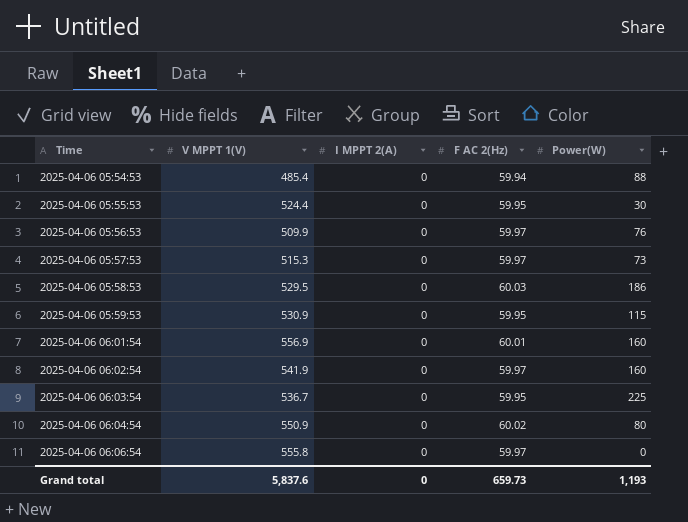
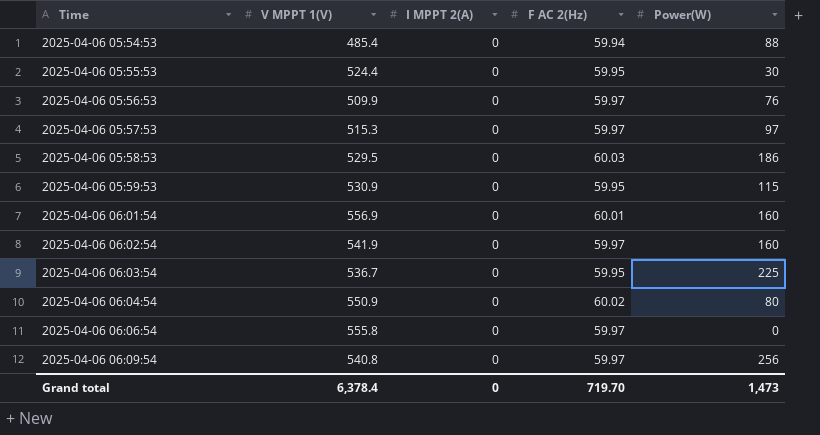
2025-04-06 05:57:53 | Power(W): 73 -> 97
row 2025-04-06 06:09:54: none -> 540.8 | 0 | 59.97 | 256
Grand total | V MPPT 1(V): 5,837.6 -> 6,378.4
Grand total | F AC 2(Hz): 659.73 -> 719.70
Grand total | Power(W): 1,193 -> 1,473

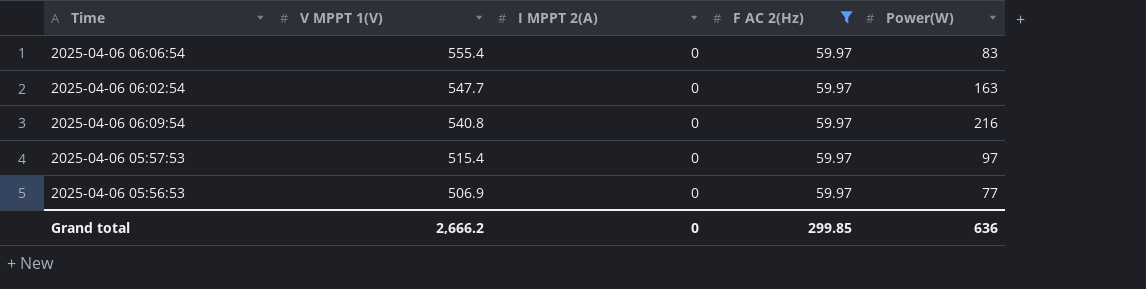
filter: none -> F AC 2(Hz) = 59.97
row order: Time ascending -> V MPPT 1(V) descending
2025-04-06 06:06:54 | V MPPT 1(V): 555.8 -> 555.4
2025-04-06 06:06:54 | Power(W): 0 -> 83
2025-04-06 06:02:54 | V MPPT 1(V): 541.9 -> 547.7
2025-04-06 06:02:54 | Power(W): 160 -> 163
2025-04-06 06:09:54 | Power(W): 256 -> 216
2025-04-06 05:57:53 | V MPPT 1(V): 515.3 -> 515.4
2025-04-06 05:56:53 | V MPPT 1(V): 509.9 -> 506.9
2025-04-06 05:56:53 | Power(W): 76 -> 77
Grand total | V MPPT 1(V): 6,378.4 -> 2,666.2
Grand total | F AC 2(Hz): 719.70 -> 299.85
Grand total | Power(W): 1,473 -> 636

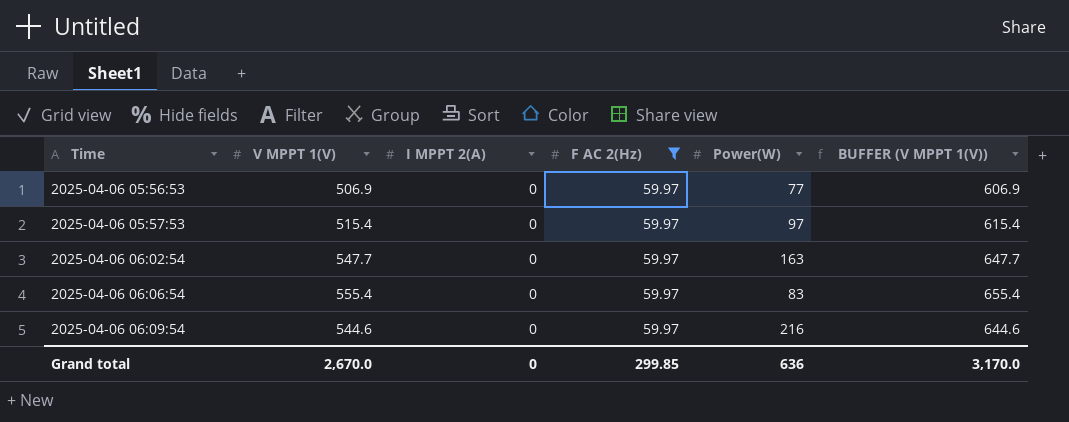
row order: V MPPT 1(V) descending -> Time ascending
column BUFFER (V MPPT 1(V)) | formula: none -> [V MPPT 1(V)] + 100
2025-04-06 06:09:54 | V MPPT 1(V): 540.8 -> 544.6
Grand total | V MPPT 1(V): 2,666.2 -> 2,670.0

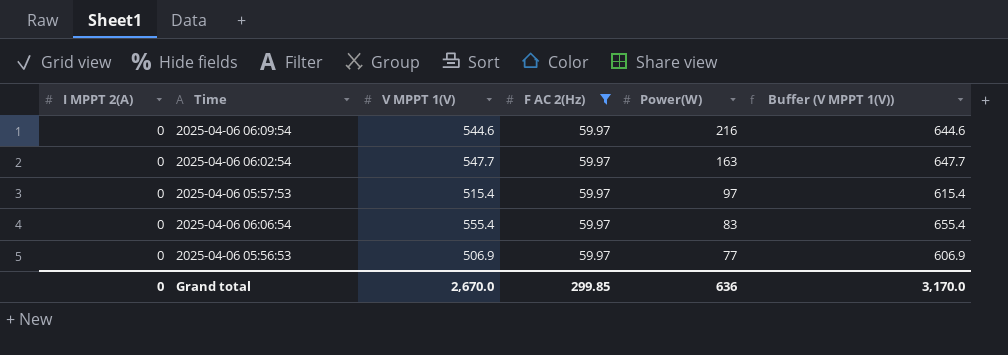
row order: Time ascending -> Power(W) descending
column I MPPT 2(A) | position: 3 -> 1
column name: BUFFER (V MPPT 1(V)) -> Buffer (V MPPT 1(V))

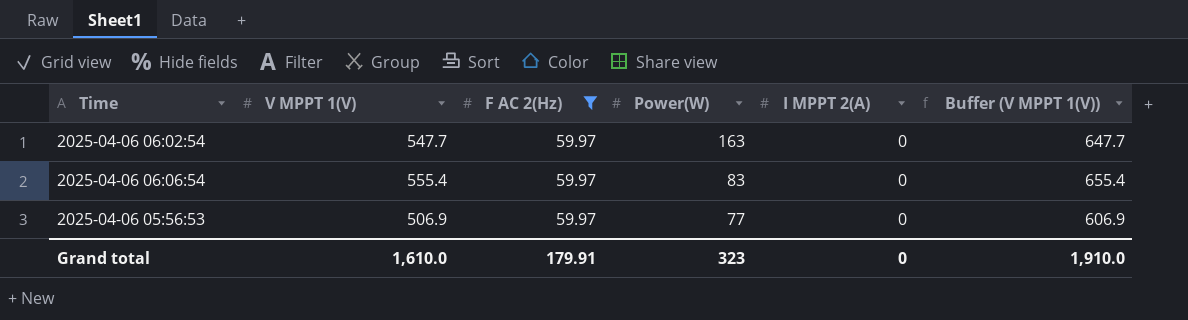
column I MPPT 2(A) | position: 1 -> 5
row 2025-04-06 06:09:54: 0 | 544.6 | 59.97 | 216 | 644.6 -> none
row 2025-04-06 05:57:53: 0 | 515.4 | 59.97 | 97 | 615.4 -> none
Grand total | V MPPT 1(V): 2,670.0 -> 1,610.0
Grand total | F AC 2(Hz): 299.85 -> 179.91
Grand total | Power(W): 636 -> 323
Grand total | Buffer (V MPPT 1(V)): 3,170.0 -> 1,910.0

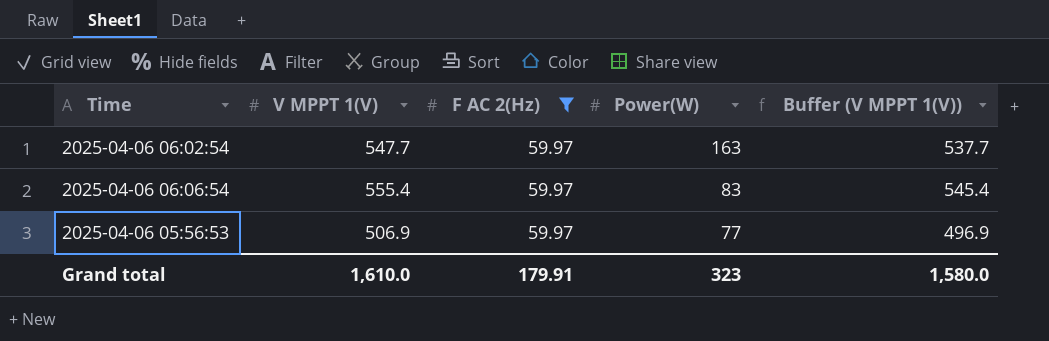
column I MPPT 2(A) | position: 5 -> none
column Buffer (V MPPT 1(V)) | formula: [V MPPT 1(V)] + 100 -> [V MPPT 1(V)] - 10
Grand total | Buffer (V MPPT 1(V)): 1,910.0 -> 1,580.0

